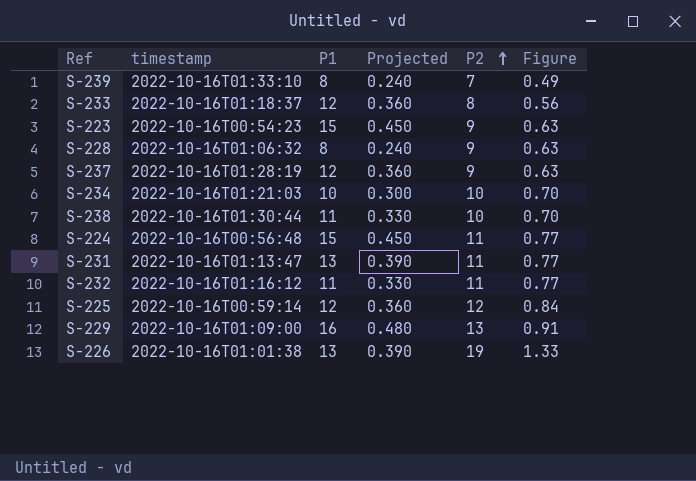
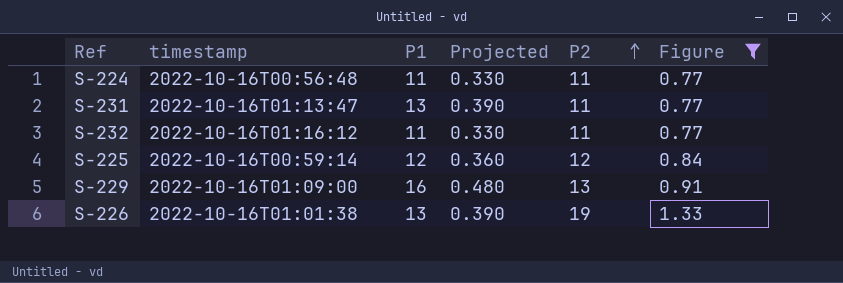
filter: none -> Figure >= 0.77
S-224 | P1: 15 -> 11
S-224 | Projected: 0.450 -> 0.330

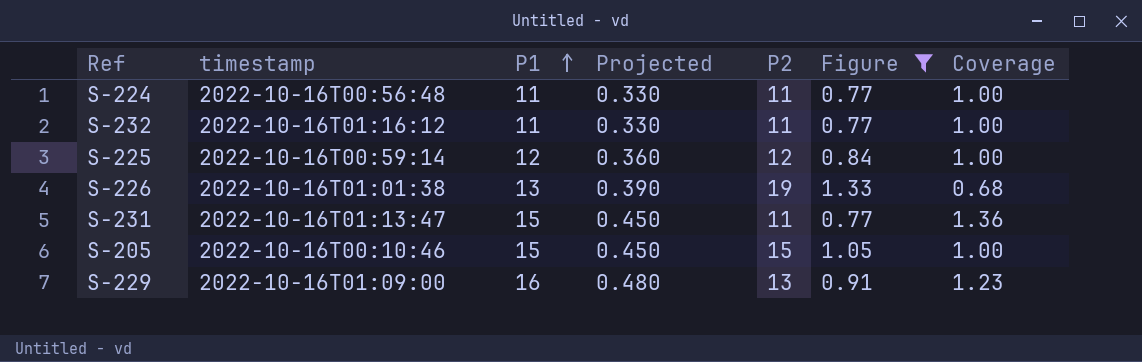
row order: P2 ascending -> P1 ascending
column Coverage | formula: none -> [P1] / [P2]
S-231 | P1: 13 -> 15
S-231 | Projected: 0.390 -> 0.450
row S-205: none -> 2022-10-16T00:10:46 | 15 | 0.450 | 15 | 1.05 | 1.00

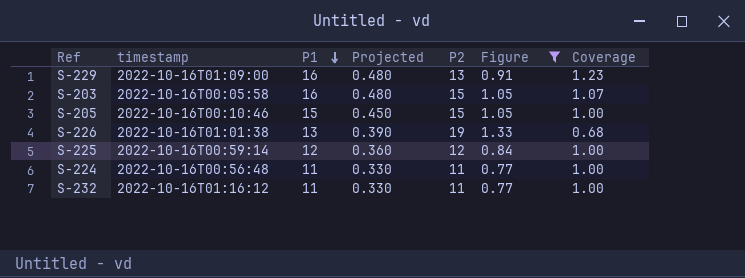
row order: P1 ascending -> P1 descending
row S-231: 2022-10-16T01:13:47 | 15 | 0.450 | 11 | 0.77 | 1.36 -> none
row S-203: none -> 2022-10-16T00:05:58 | 16 | 0.480 | 15 | 1.05 | 1.07

